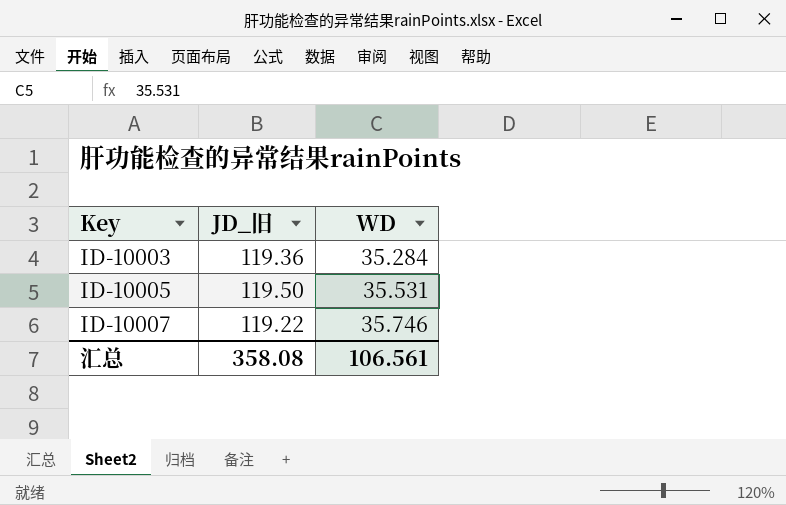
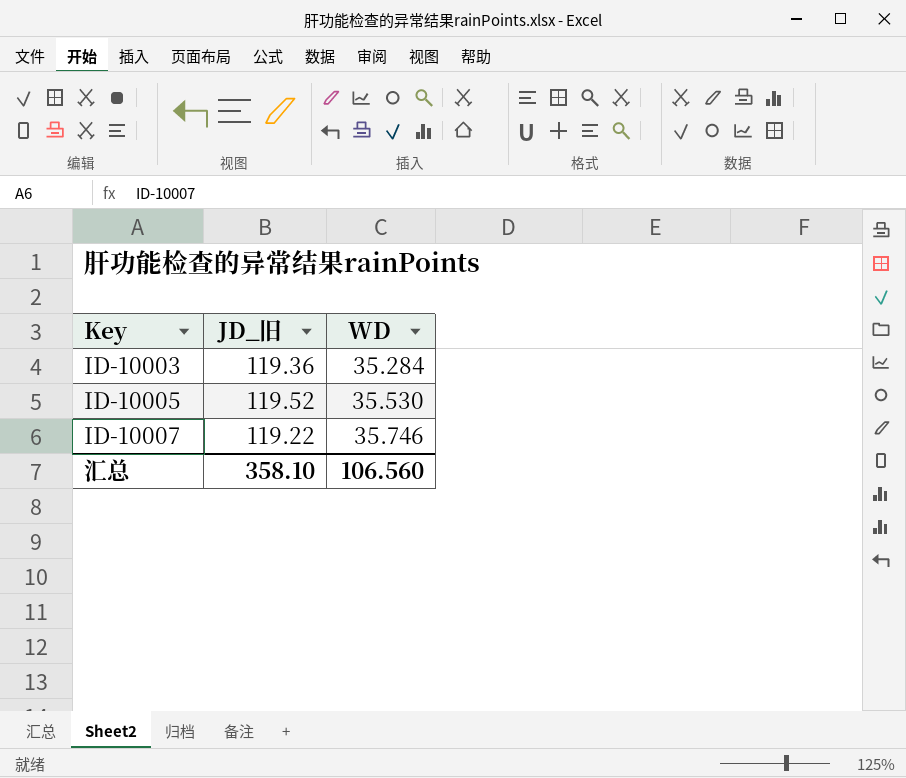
ID-10005 | JD_旧: 119.50 -> 119.52
ID-10005 | WD: 35.531 -> 35.530
汇总 | JD_旧: 358.08 -> 358.10
汇总 | WD: 106.561 -> 106.560

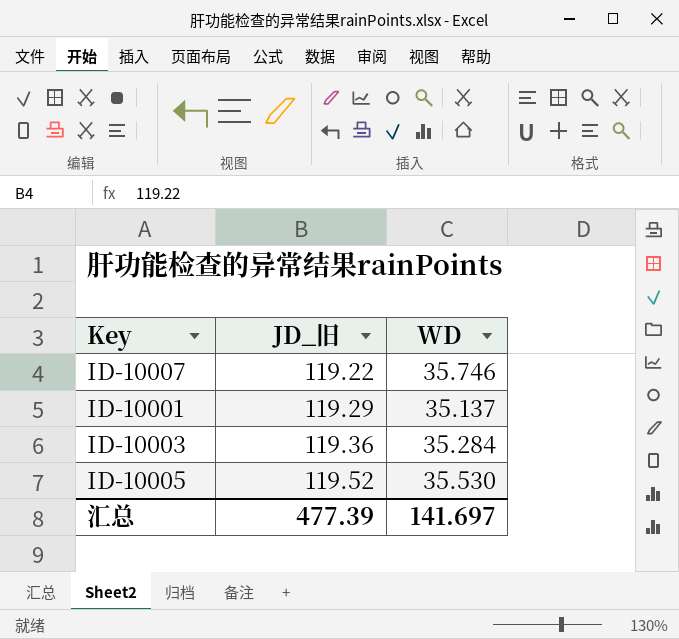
row order: Key ascending -> JD_旧 ascending
row ID-10001: none -> 119.29 | 35.137
汇总 | JD_旧: 358.10 -> 477.39
汇总 | WD: 106.560 -> 141.697

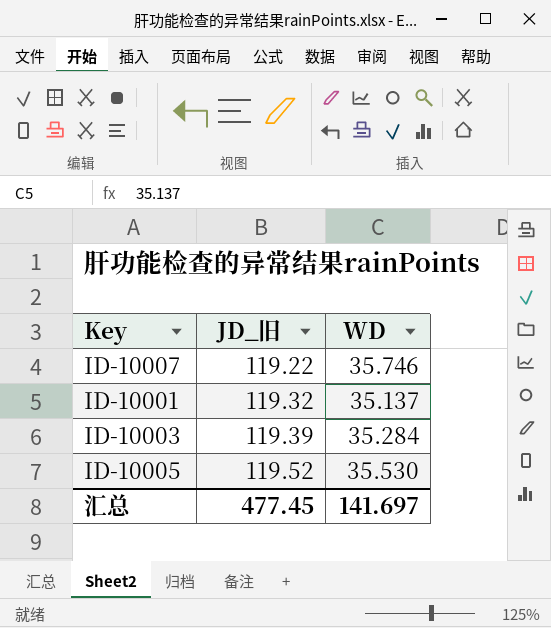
ID-10001 | JD_旧: 119.29 -> 119.32
ID-10003 | JD_旧: 119.36 -> 119.39
汇总 | JD_旧: 477.39 -> 477.45

